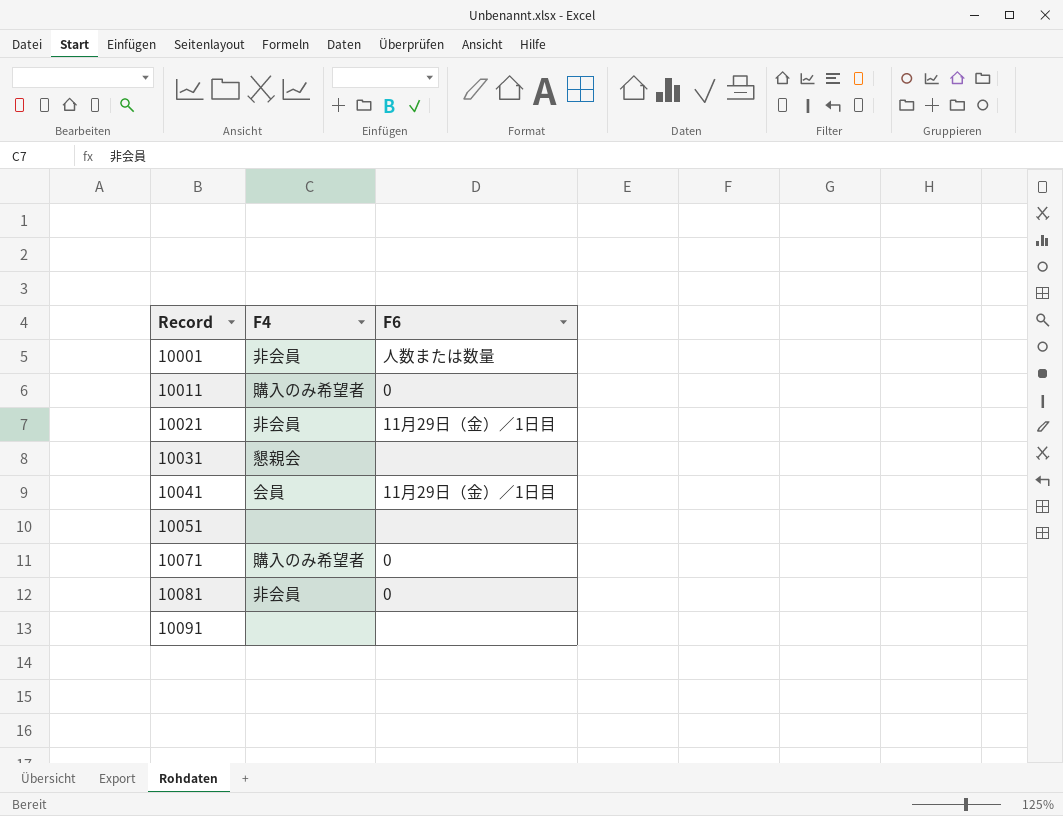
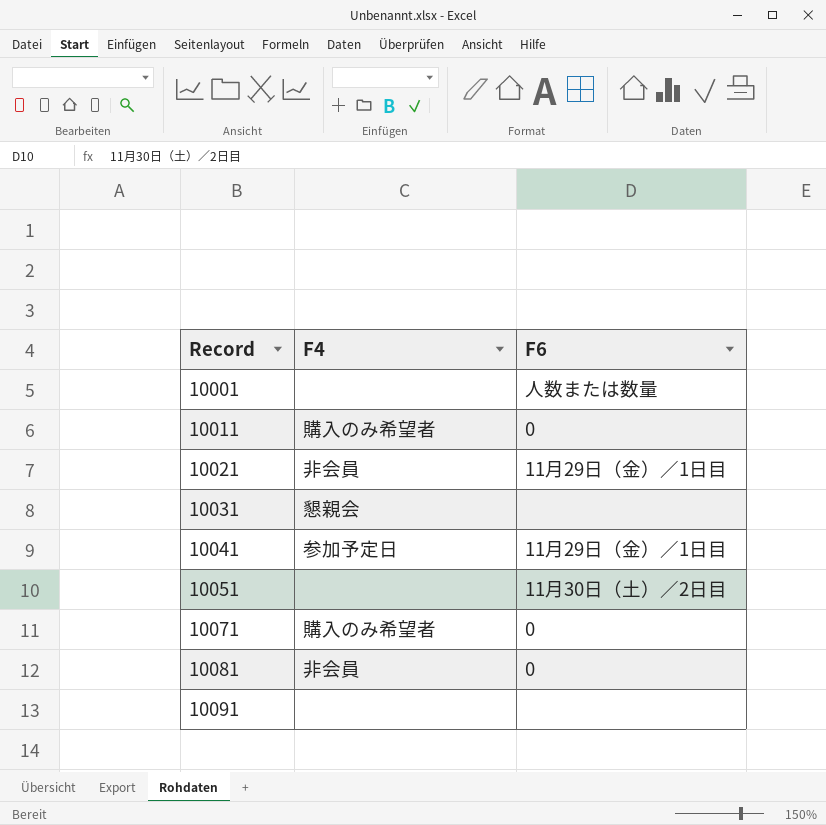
10001 | F4: 非会員 -> none
10041 | F4: 会員 -> 参加予定日
10051 | F6: none -> 11月30日（土）／2日目

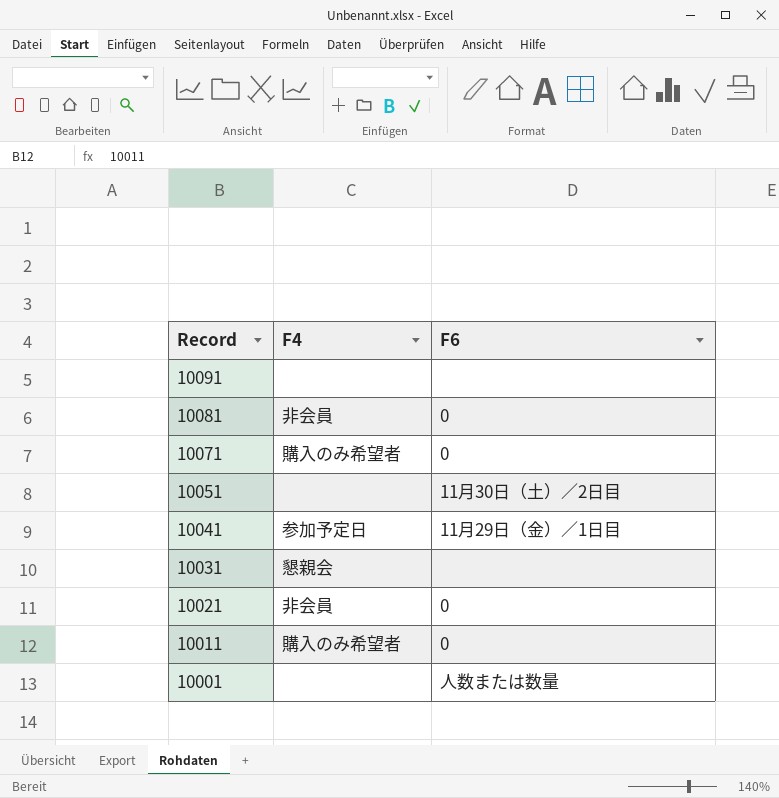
row order: Record ascending -> Record descending
10021 | F6: 11月29日（金）／1日目 -> 0

